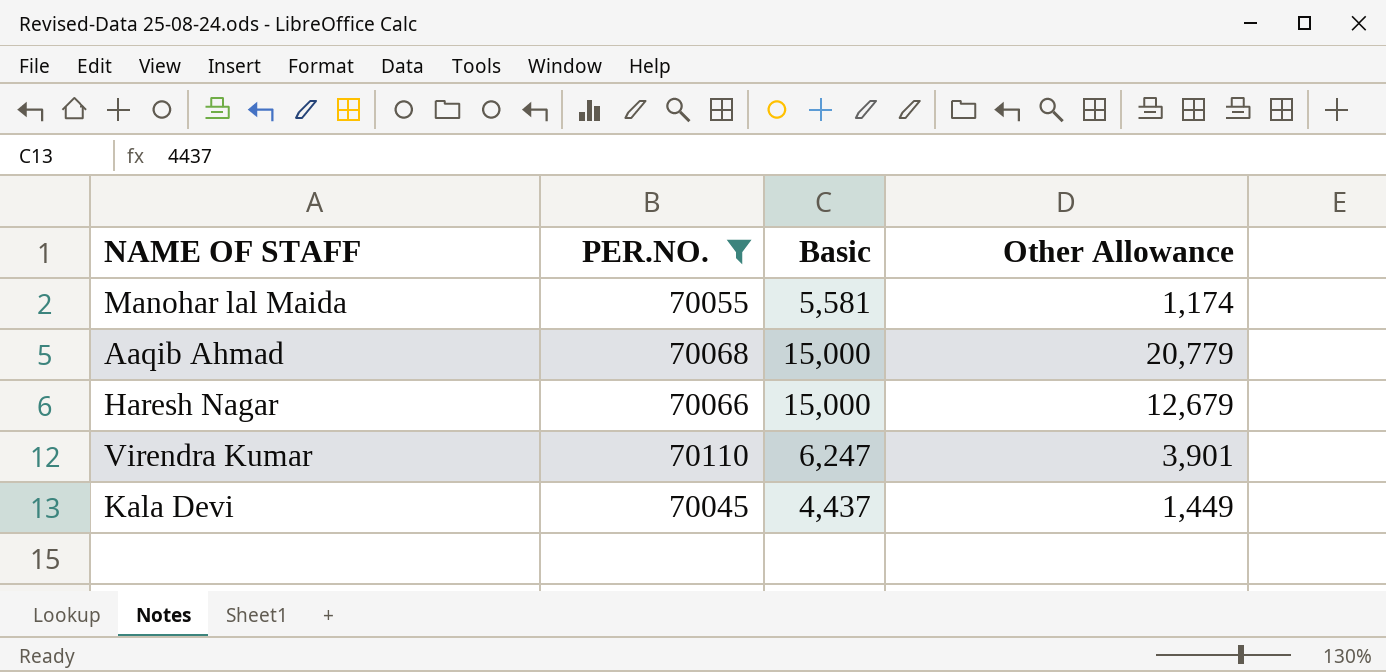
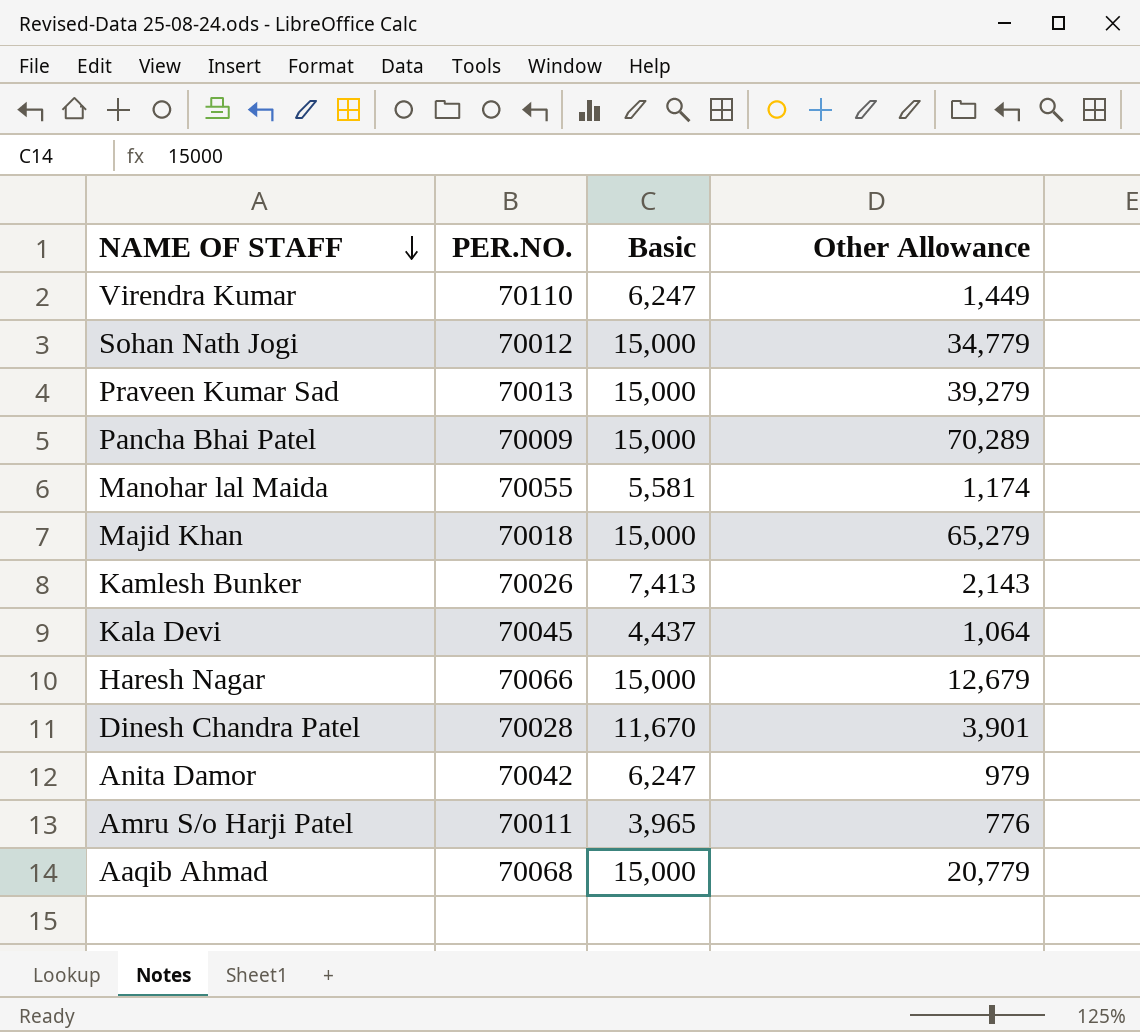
filter: PER.NO. >= 70045 -> none
row order: none -> NAME OF STAFF descending
Virendra Kumar | Other Allowance: 3,901 -> 1,449
Kala Devi | Other Allowance: 1,449 -> 1,064

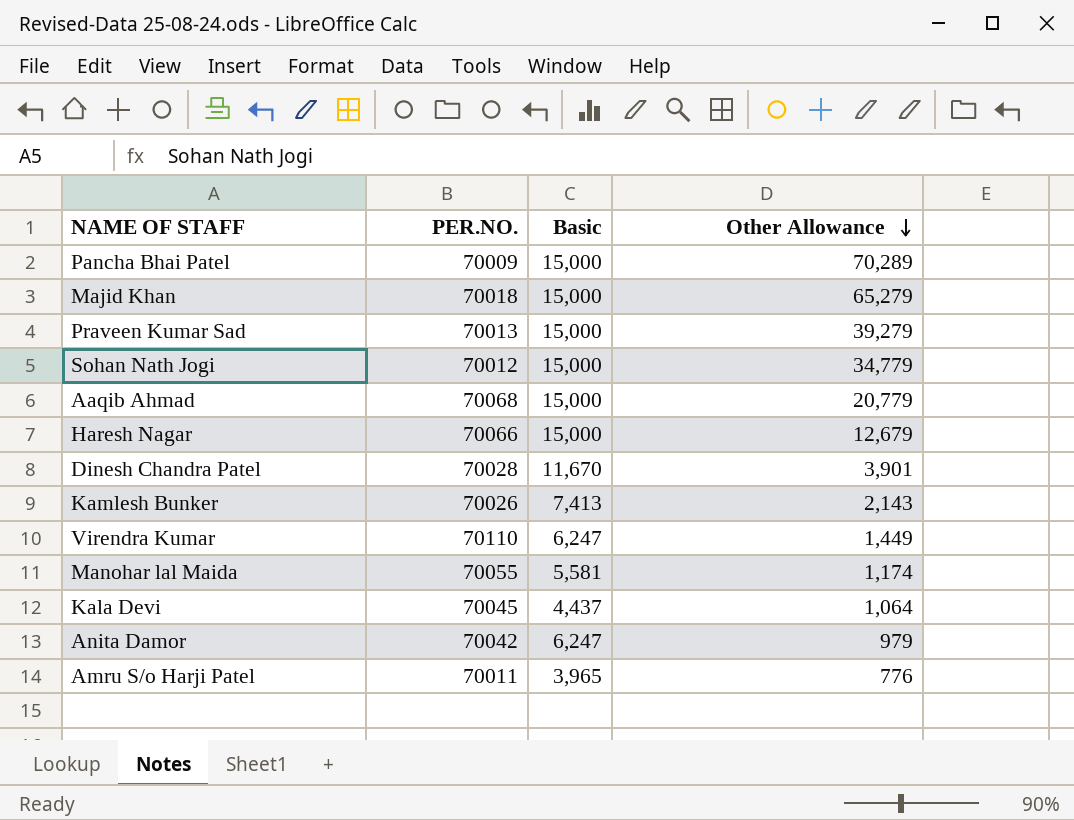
row order: NAME OF STAFF descending -> Other Allowance descending

